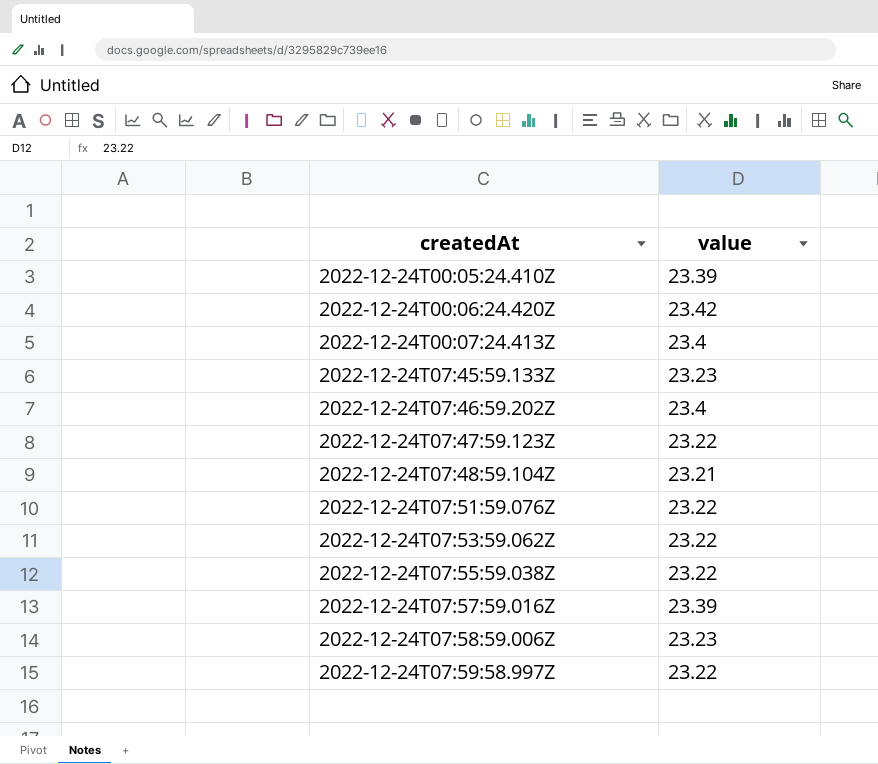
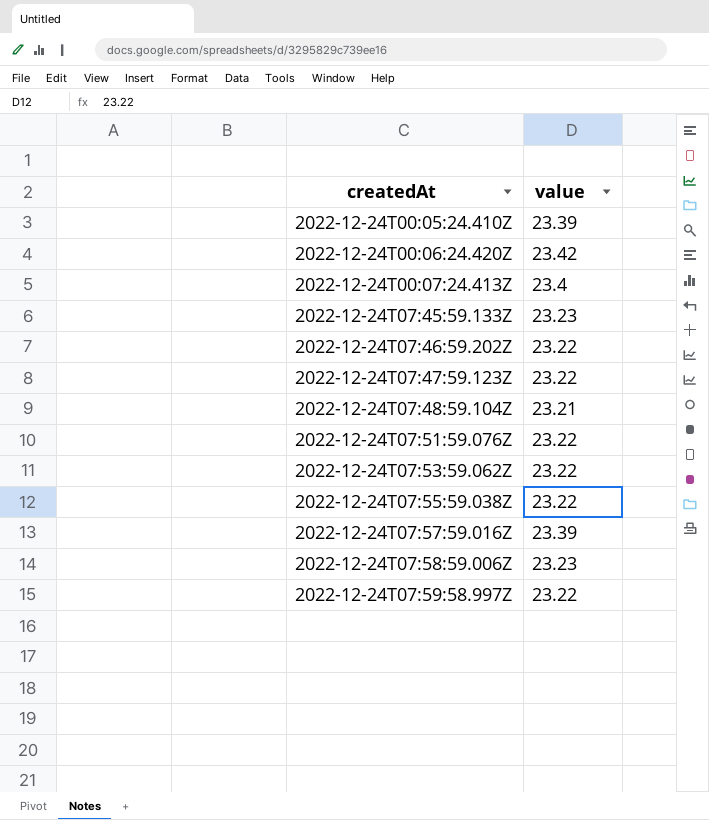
2022-12-24T07:46:59.202Z | value: 23.4 -> 23.22

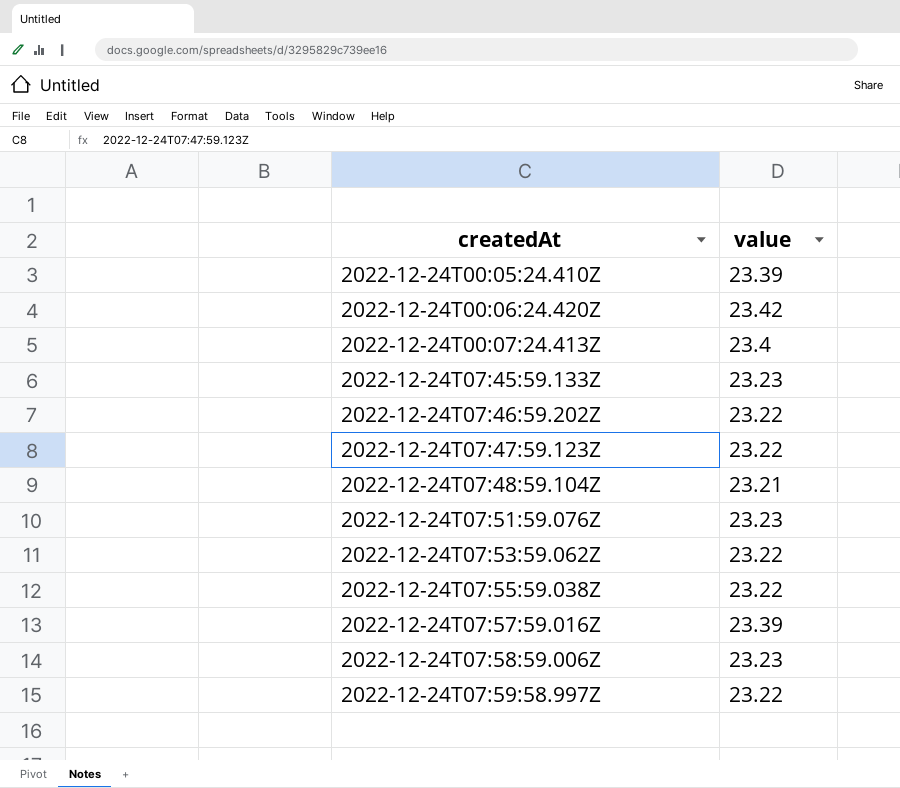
2022-12-24T07:51:59.076Z | value: 23.22 -> 23.23

